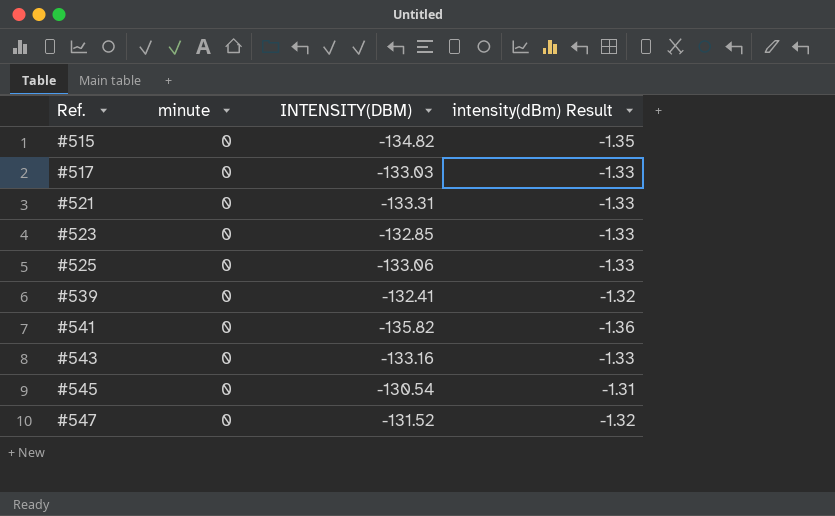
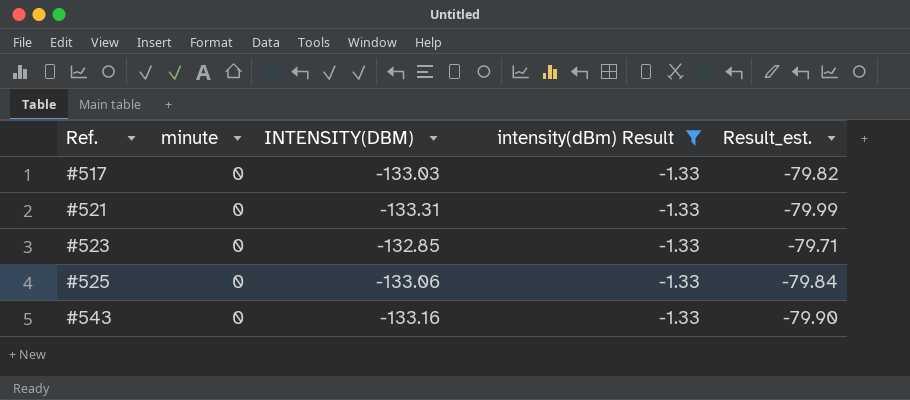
filter: none -> intensity(dBm) Result = -1.33
column Result_est. | formula: none -> [INTENSITY(DBM)] * 0.6

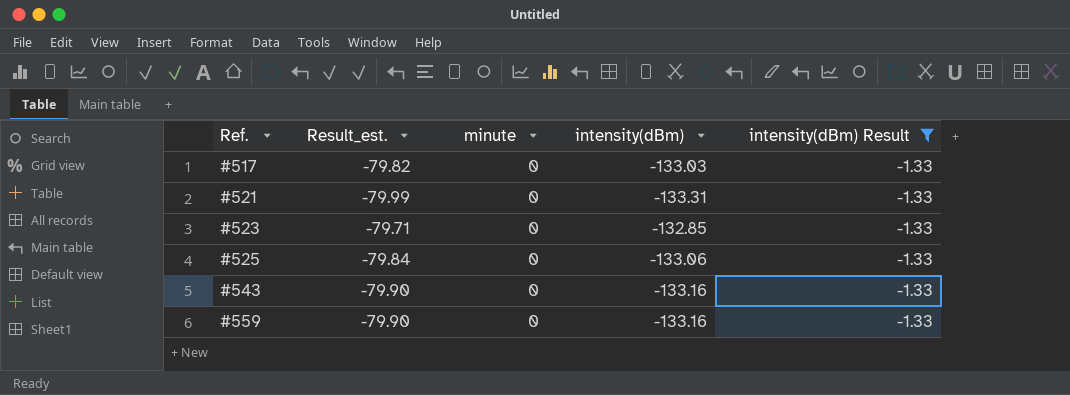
column Result_est. | position: 5 -> 2
column name: INTENSITY(DBM) -> intensity(dBm)
row #559: none -> -79.90 | 0 | -133.16 | -1.33

